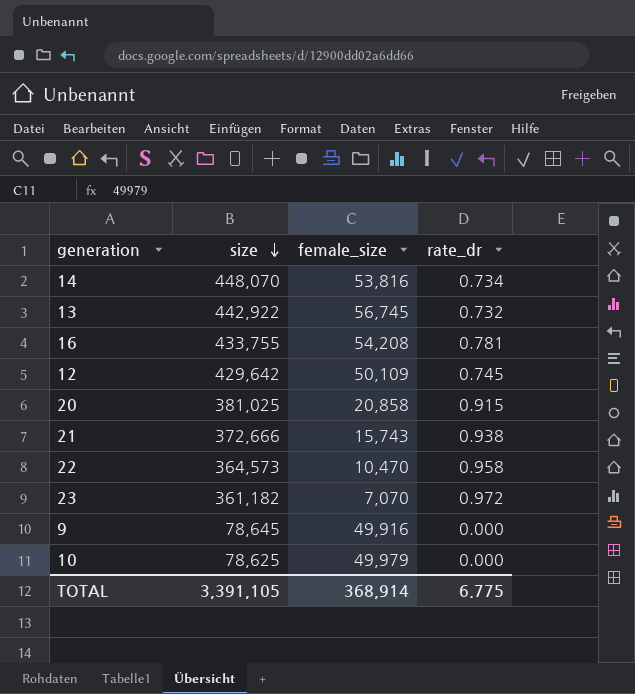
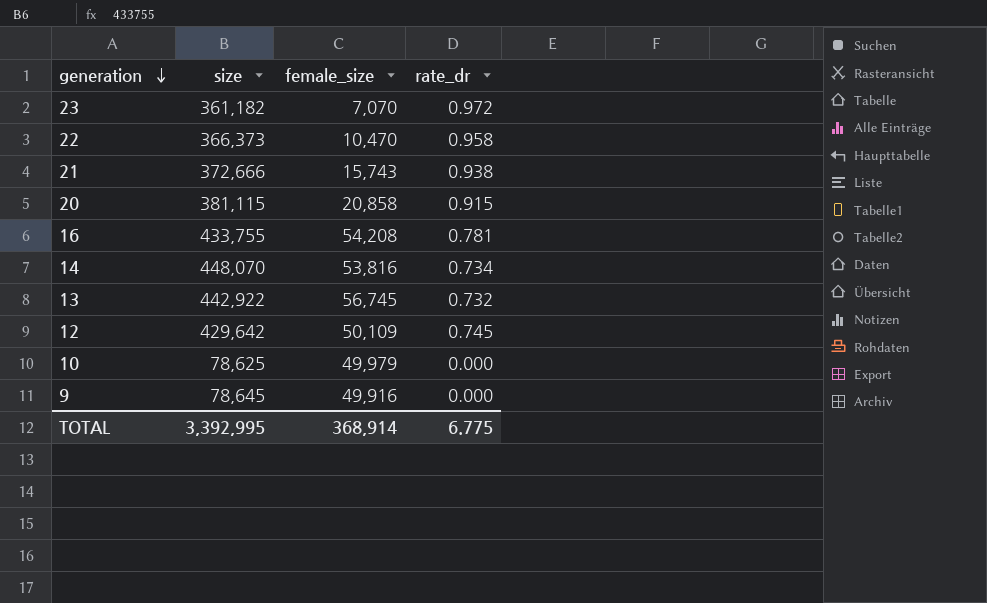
row order: size descending -> generation descending
22 | size: 364,573 -> 366,373
20 | size: 381,025 -> 381,115
TOTAL | size: 3,391,105 -> 3,392,995

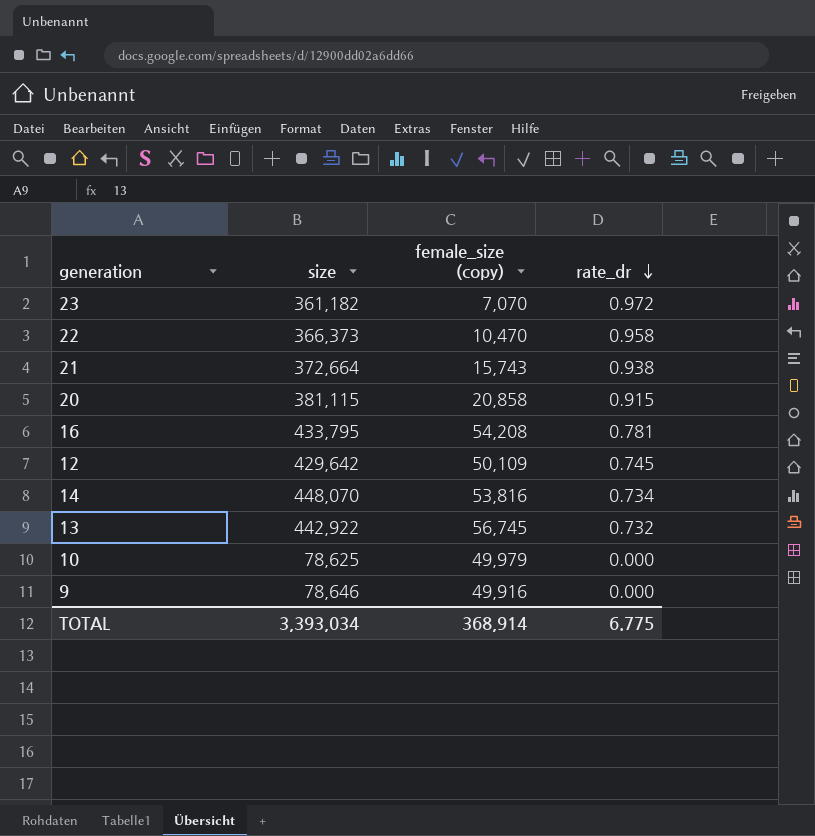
row order: generation descending -> rate_dr descending
column name: female_size -> female_size (copy)
21 | size: 372,666 -> 372,664
16 | size: 433,755 -> 433,795
9 | size: 78,645 -> 78,646
TOTAL | size: 3,392,995 -> 3,393,034

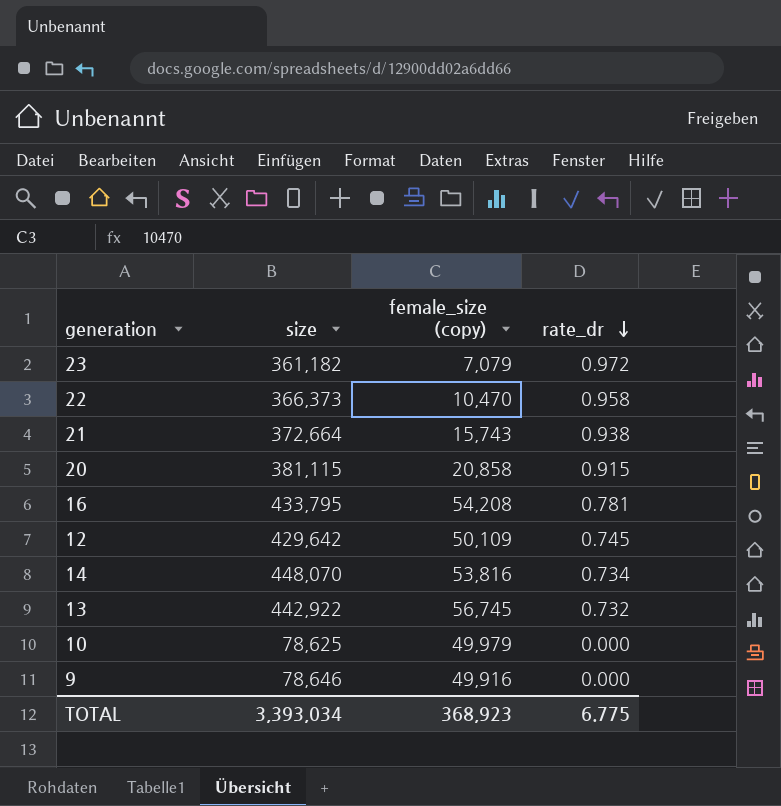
23 | female_size (copy): 7,070 -> 7,079
TOTAL | female_size (copy): 368,914 -> 368,923

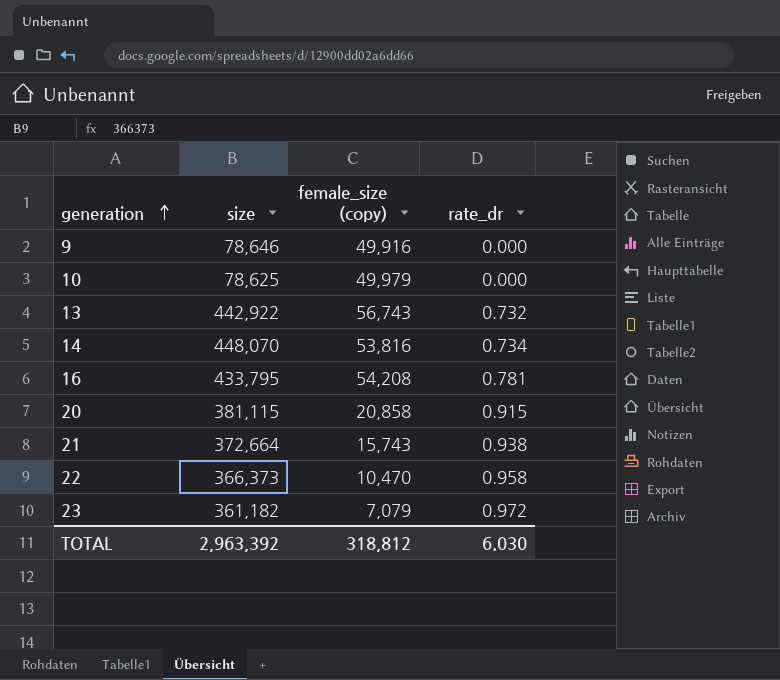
row order: rate_dr descending -> generation ascending
row 12: 429,642 | 50,109 | 0.745 -> none
13 | female_size (copy): 56,745 -> 56,743
TOTAL | size: 3,393,034 -> 2,963,392
TOTAL | female_size (copy): 368,923 -> 318,812
TOTAL | rate_dr: 6.775 -> 6.030

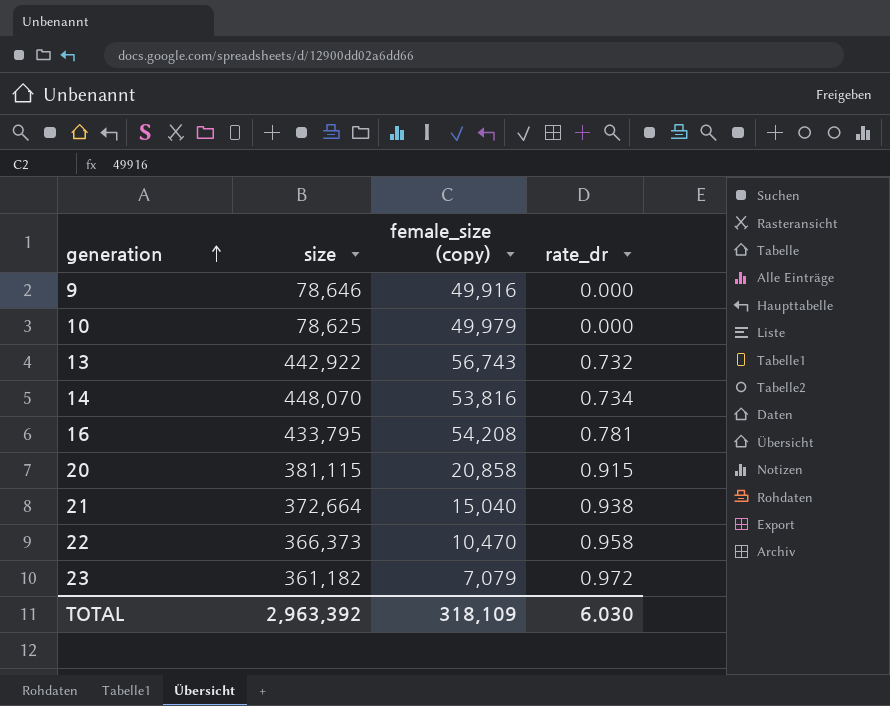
21 | female_size (copy): 15,743 -> 15,040
TOTAL | female_size (copy): 318,812 -> 318,109

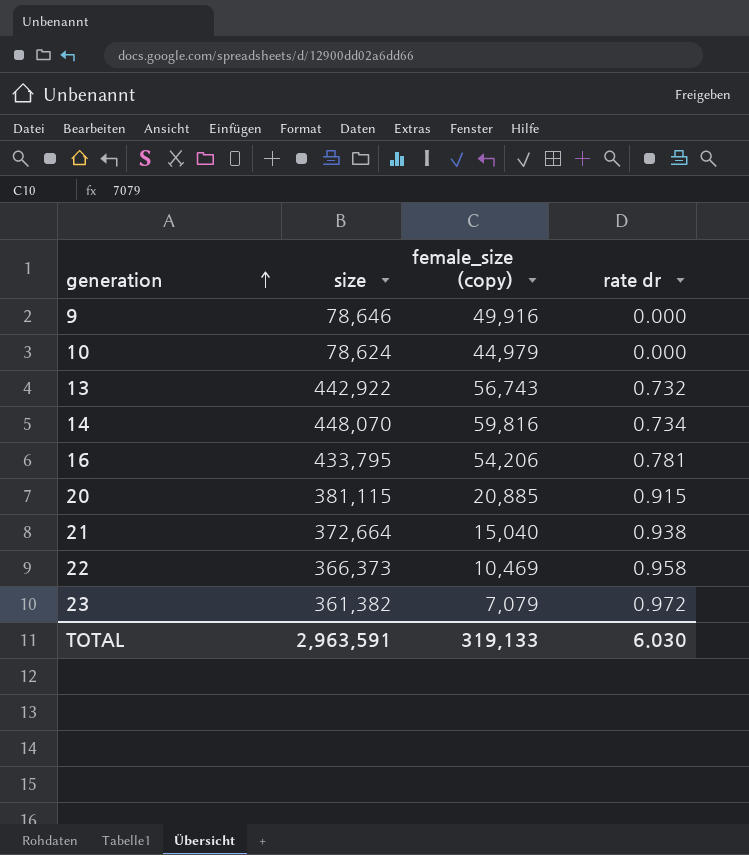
column name: rate_dr -> rate dr
10 | size: 78,625 -> 78,624
10 | female_size (copy): 49,979 -> 44,979
14 | female_size (copy): 53,816 -> 59,816
16 | female_size (copy): 54,208 -> 54,206
20 | female_size (copy): 20,858 -> 20,885
22 | female_size (copy): 10,470 -> 10,469
23 | size: 361,182 -> 361,382
TOTAL | size: 2,963,392 -> 2,963,591
TOTAL | female_size (copy): 318,109 -> 319,133

